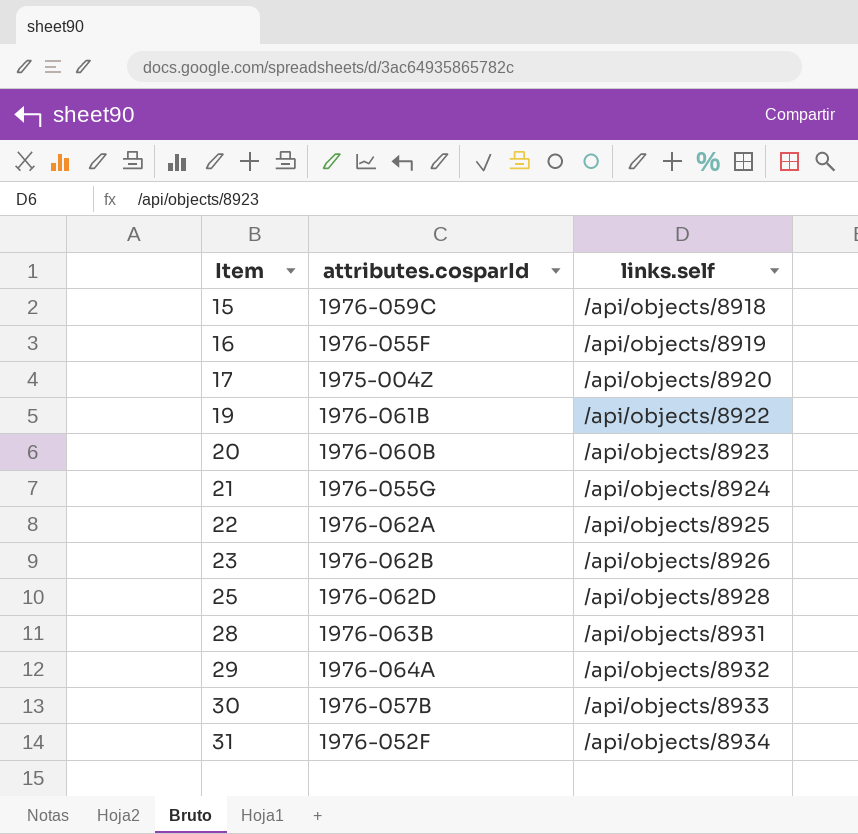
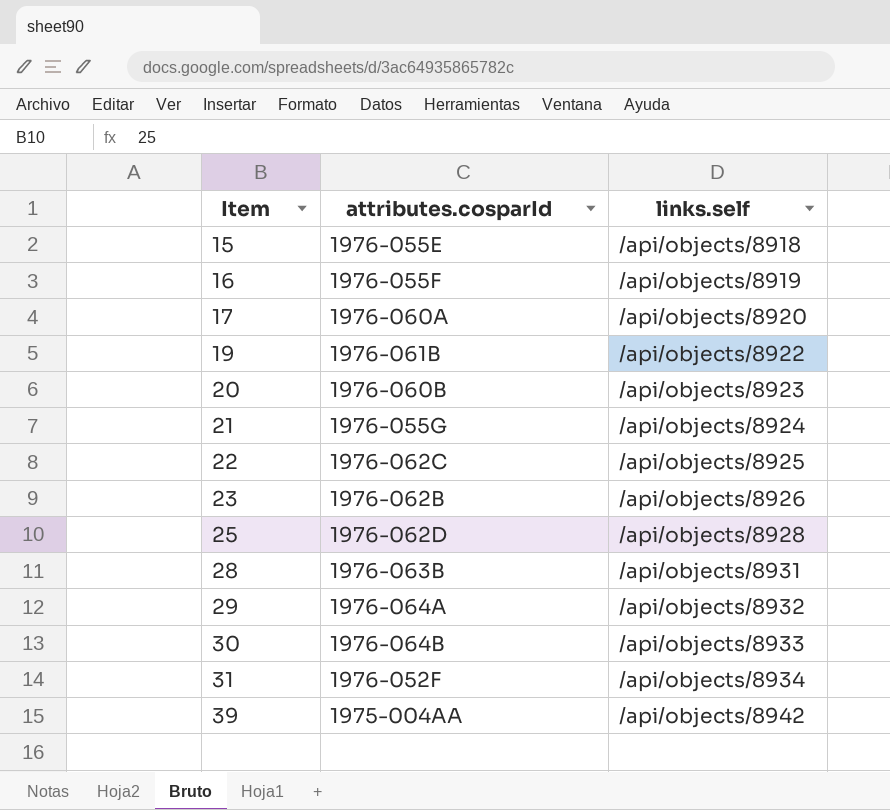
15 | attributes.cosparId: 1976-059C -> 1976-055E
17 | attributes.cosparId: 1975-004Z -> 1976-060A
22 | attributes.cosparId: 1976-062A -> 1976-062C
30 | attributes.cosparId: 1976-057B -> 1976-064B
row 39: none -> 1975-004AA | /api/objects/8942

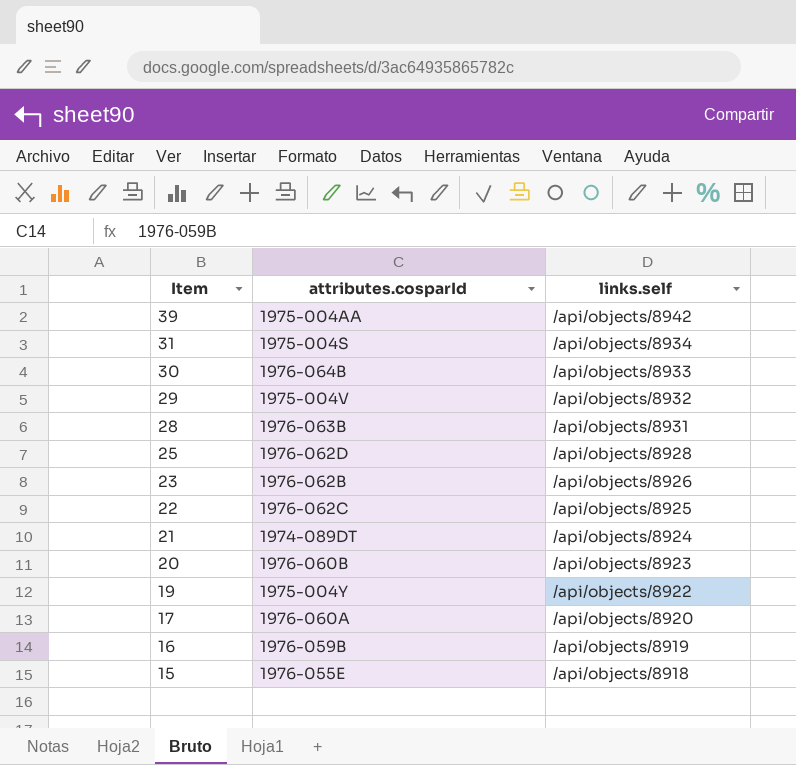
row order: Item ascending -> Item descending
31 | attributes.cosparId: 1976-052F -> 1975-004S
29 | attributes.cosparId: 1976-064A -> 1975-004V
21 | attributes.cosparId: 1976-055G -> 1974-089DT
19 | attributes.cosparId: 1976-061B -> 1975-004Y
16 | attributes.cosparId: 1976-055F -> 1976-059B

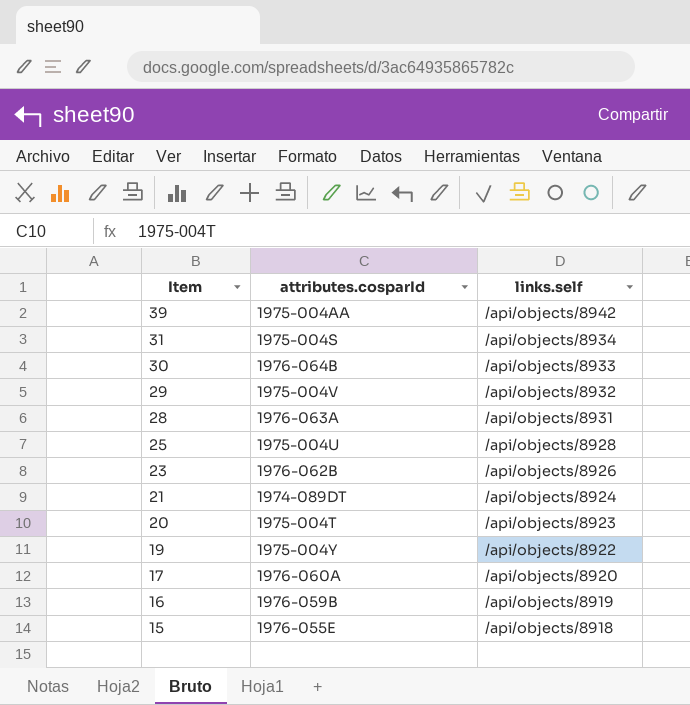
row 22: 1976-062C | /api/objects/8925 -> none
28 | attributes.cosparId: 1976-063B -> 1976-063A
25 | attributes.cosparId: 1976-062D -> 1975-004U
20 | attributes.cosparId: 1976-060B -> 1975-004T

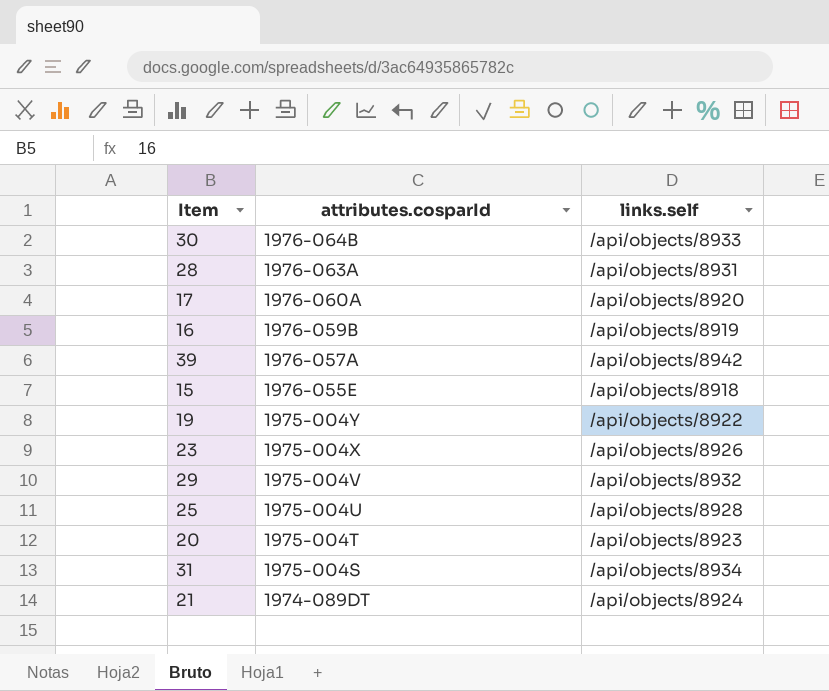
row order: Item descending -> attributes.cosparId descending
39 | attributes.cosparId: 1975-004AA -> 1976-057A
23 | attributes.cosparId: 1976-062B -> 1975-004X

